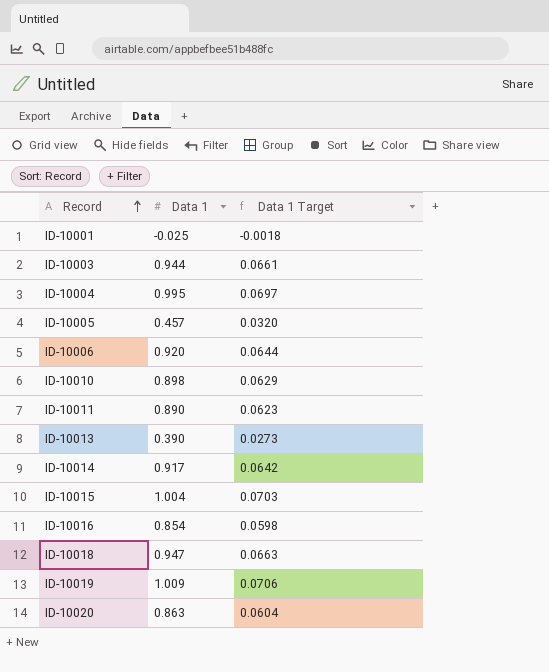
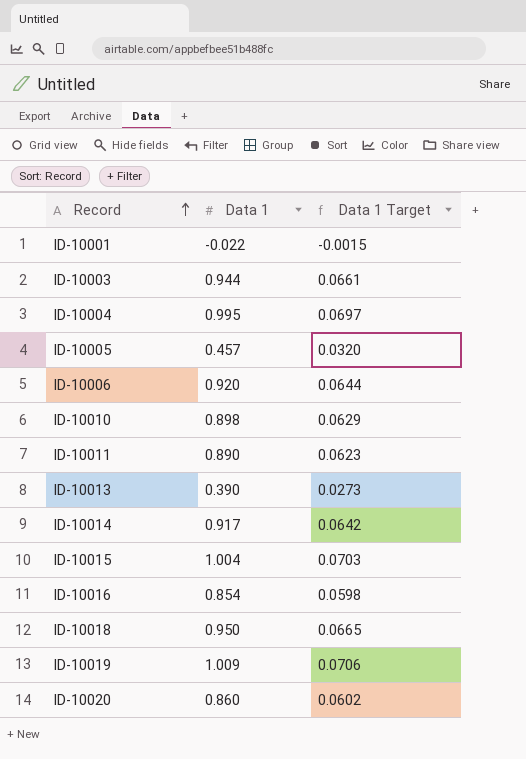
ID-10001 | Data 1: -0.025 -> -0.022
ID-10001 | Data 1 Target: -0.0018 -> -0.0015
ID-10018 | Data 1: 0.947 -> 0.950
ID-10018 | Data 1 Target: 0.0663 -> 0.0665
ID-10020 | Data 1: 0.863 -> 0.860
ID-10020 | Data 1 Target: 0.0604 -> 0.0602

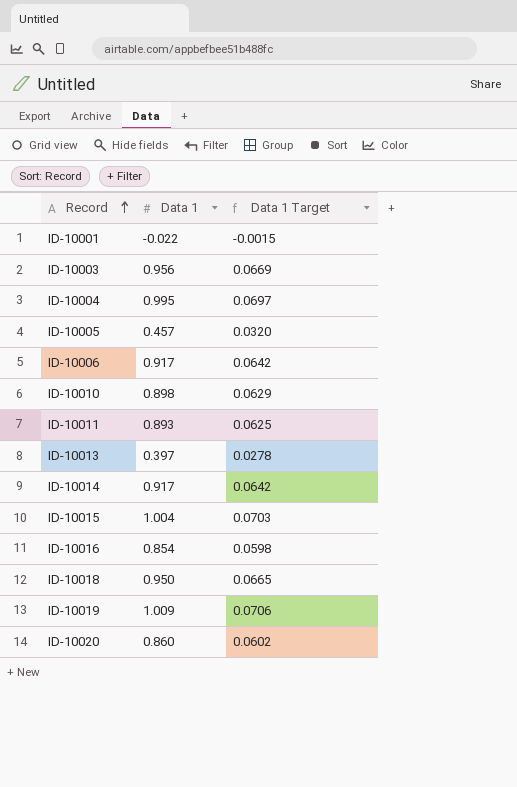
ID-10003 | Data 1: 0.944 -> 0.956
ID-10003 | Data 1 Target: 0.0661 -> 0.0669
ID-10006 | Data 1: 0.920 -> 0.917
ID-10006 | Data 1 Target: 0.0644 -> 0.0642
ID-10011 | Data 1: 0.890 -> 0.893
ID-10011 | Data 1 Target: 0.0623 -> 0.0625
ID-10013 | Data 1: 0.390 -> 0.397
ID-10013 | Data 1 Target: 0.0273 -> 0.0278

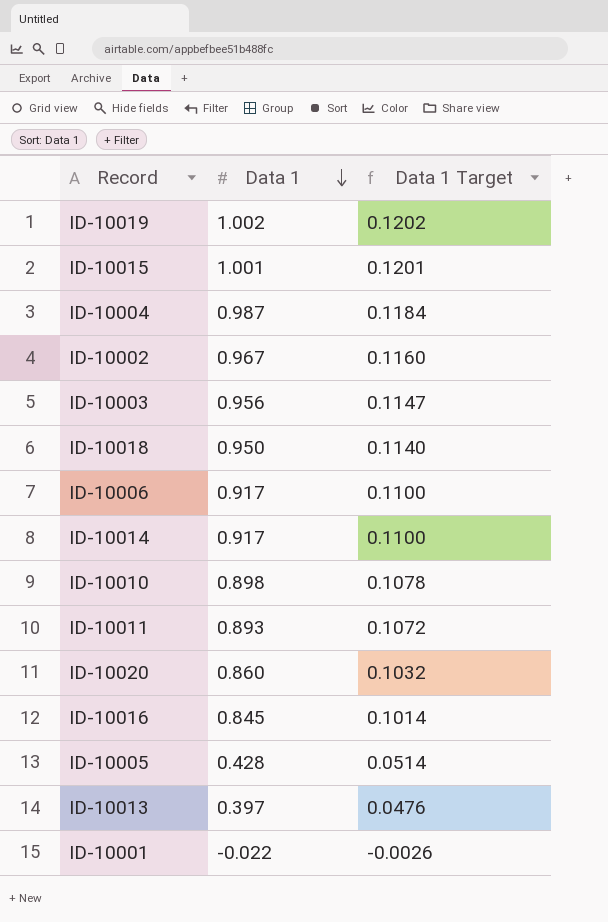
row order: Record ascending -> Data 1 descending
column Data 1 Target | formula: [Data 1] * 0.07 -> [Data 1] * 0.12
ID-10019 | Data 1: 1.009 -> 1.002
ID-10015 | Data 1: 1.004 -> 1.001
ID-10004 | Data 1: 0.995 -> 0.987
row ID-10002: none -> 0.967 | 0.1160
ID-10016 | Data 1: 0.854 -> 0.845
ID-10005 | Data 1: 0.457 -> 0.428

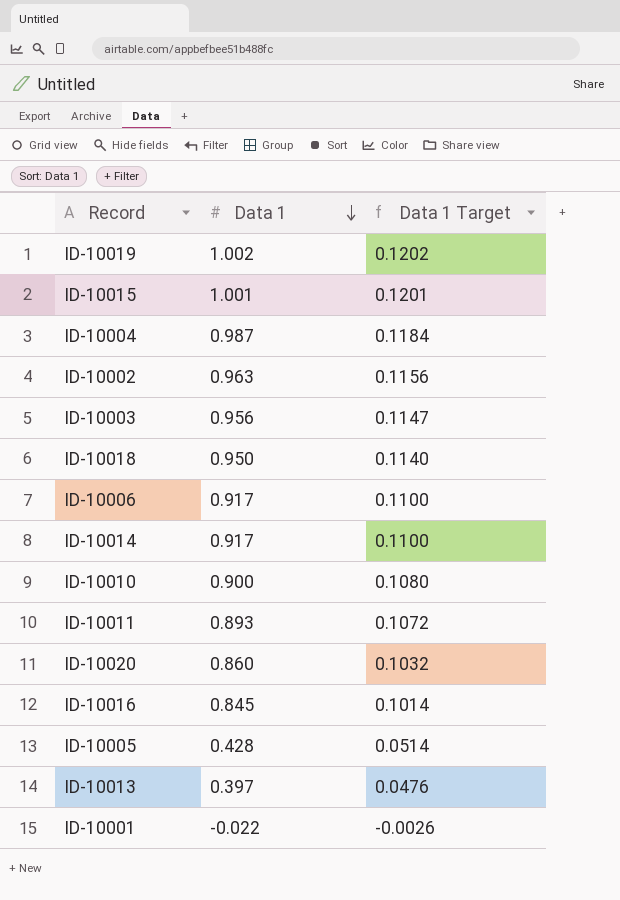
ID-10002 | Data 1: 0.967 -> 0.963
ID-10002 | Data 1 Target: 0.1160 -> 0.1156
ID-10010 | Data 1: 0.898 -> 0.900
ID-10010 | Data 1 Target: 0.1078 -> 0.1080

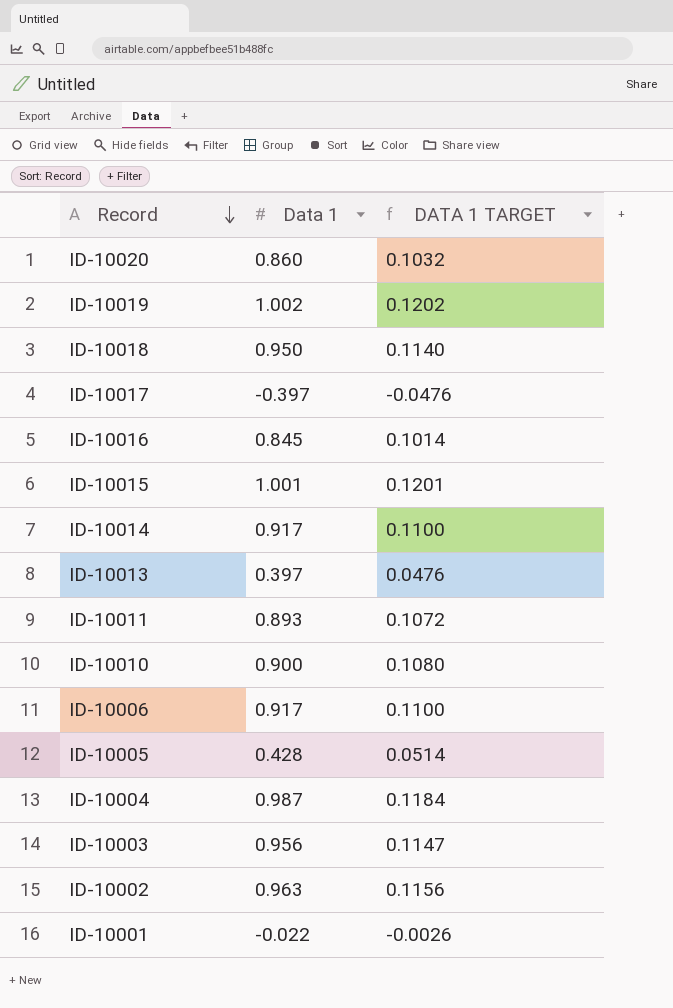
row order: Data 1 descending -> Record descending
column name: Data 1 Target -> DATA 1 TARGET
row ID-10017: none -> -0.397 | -0.0476

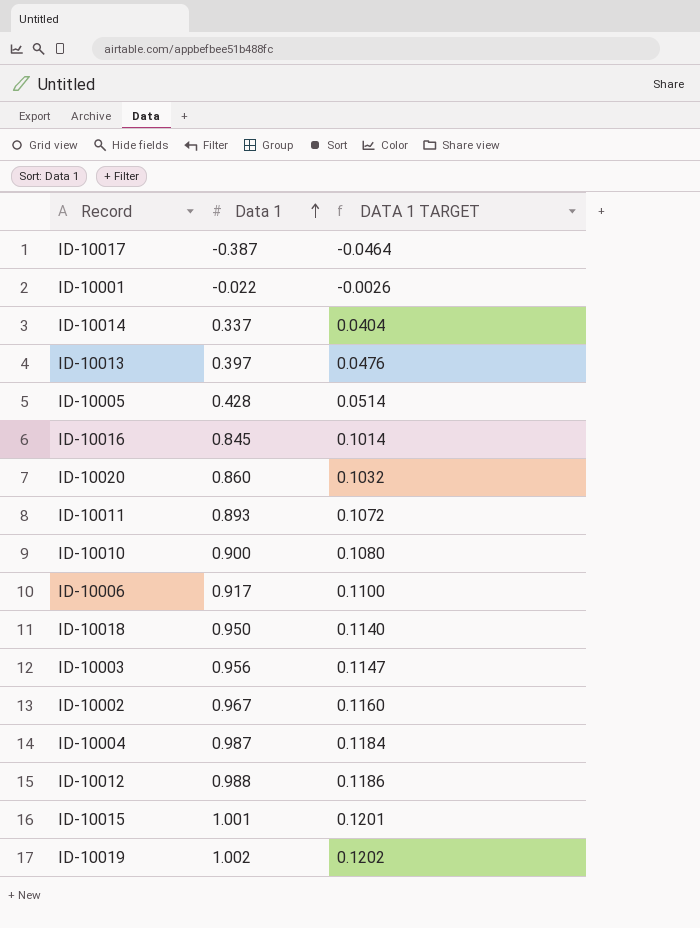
row order: Record descending -> Data 1 ascending
ID-10017 | Data 1: -0.397 -> -0.387
ID-10017 | DATA 1 TARGET: -0.0476 -> -0.0464
ID-10014 | Data 1: 0.917 -> 0.337
ID-10014 | DATA 1 TARGET: 0.1100 -> 0.0404
ID-10002 | Data 1: 0.963 -> 0.967
ID-10002 | DATA 1 TARGET: 0.1156 -> 0.1160
row ID-10012: none -> 0.988 | 0.1186

